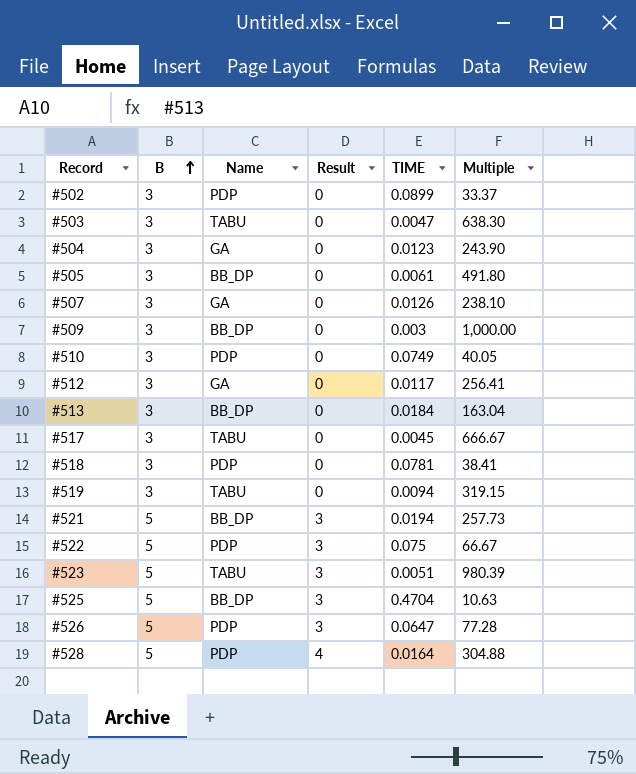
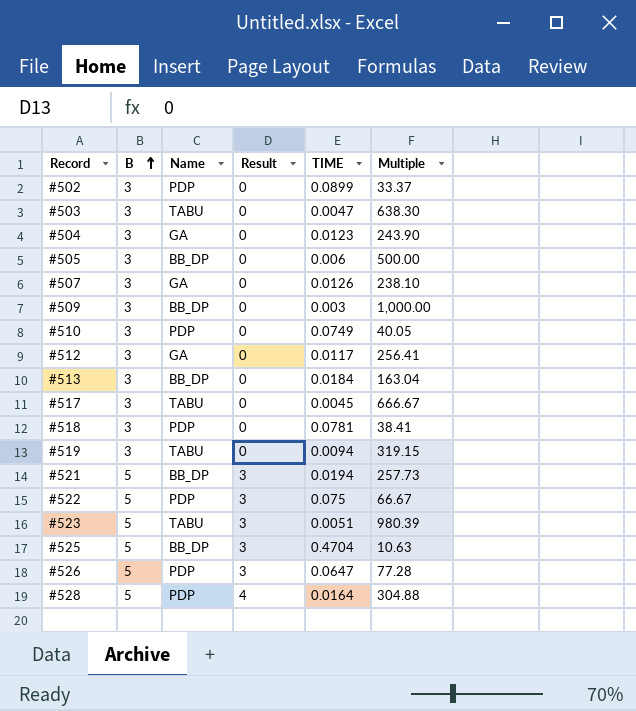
#505 | TIME: 0.0061 -> 0.006
#505 | Multiple: 491.80 -> 500.00

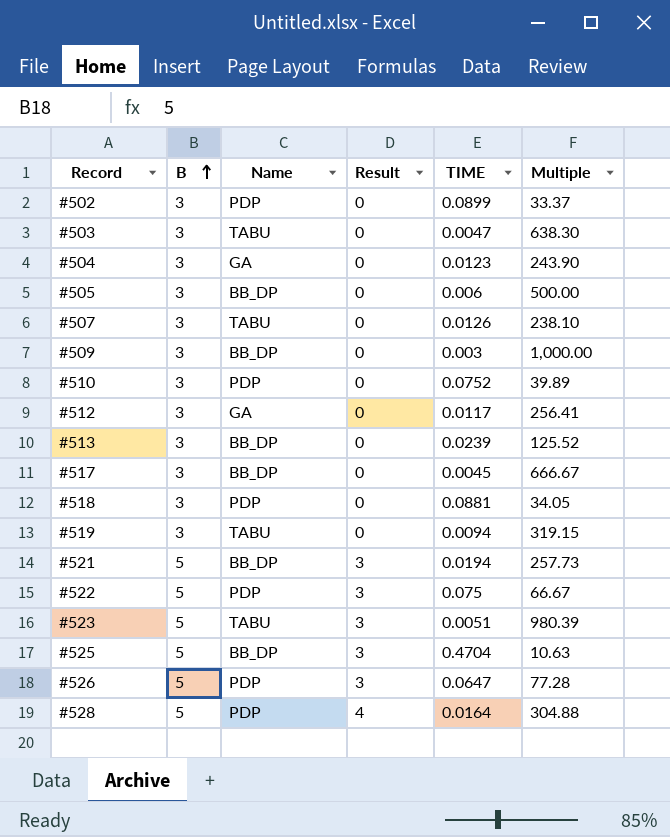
#507 | Name: GA -> TABU
#510 | TIME: 0.0749 -> 0.0752
#510 | Multiple: 40.05 -> 39.89
#513 | TIME: 0.0184 -> 0.0239
#513 | Multiple: 163.04 -> 125.52
#517 | Name: TABU -> BB_DP
#518 | TIME: 0.0781 -> 0.0881
#518 | Multiple: 38.41 -> 34.05

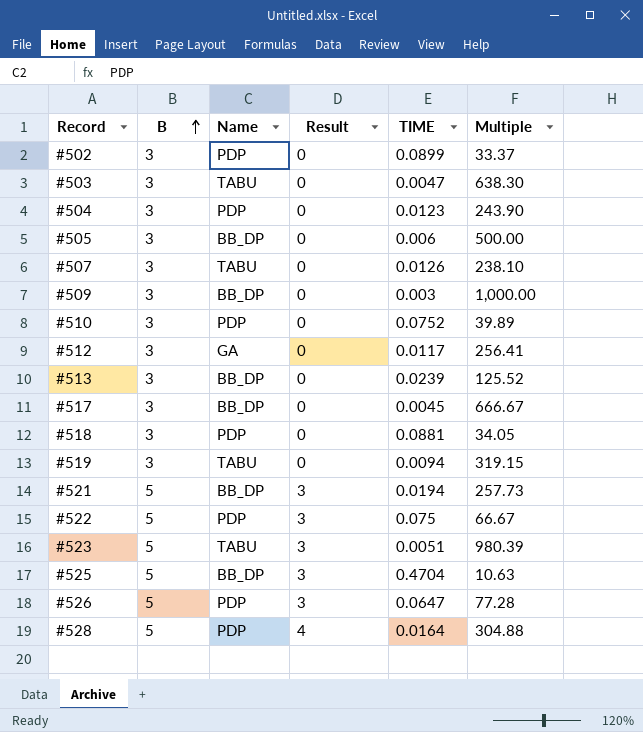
#504 | Name: GA -> PDP

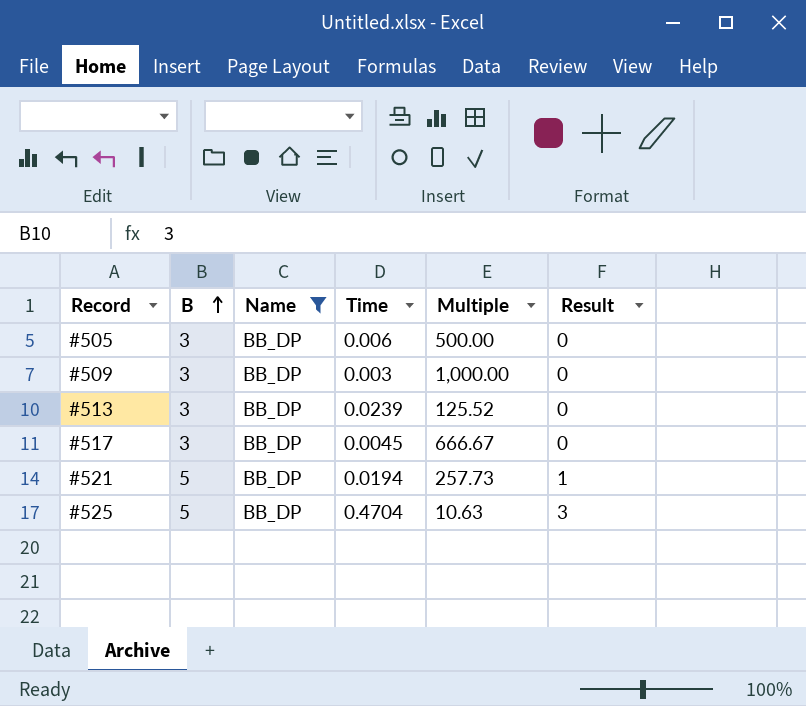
filter: none -> Name = BB_DP
column name: TIME -> Time
column Result | position: 4 -> 6
#521 | Result: 3 -> 1

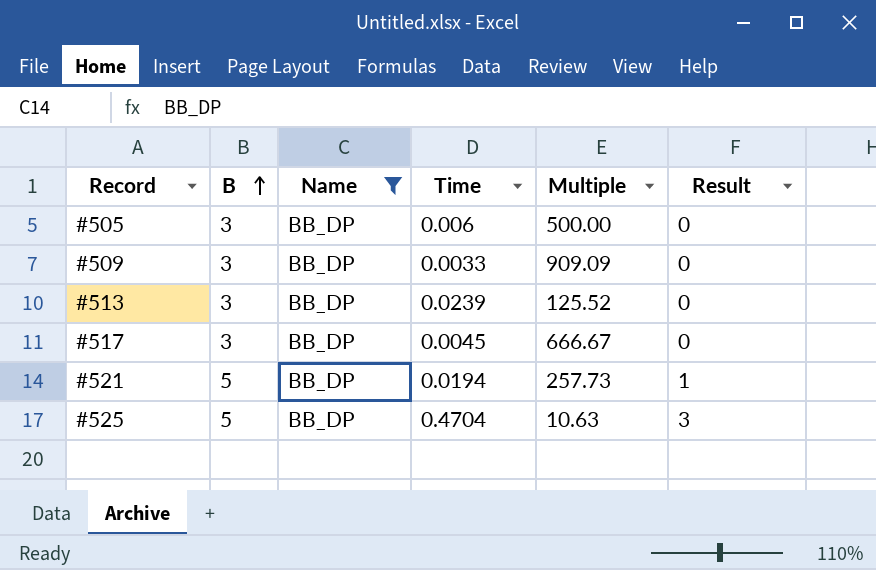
#509 | Time: 0.003 -> 0.0033
#509 | Multiple: 1,000.00 -> 909.09

